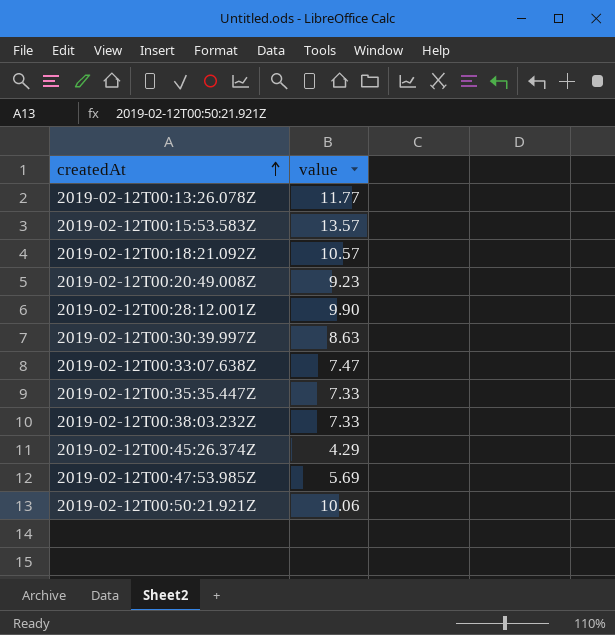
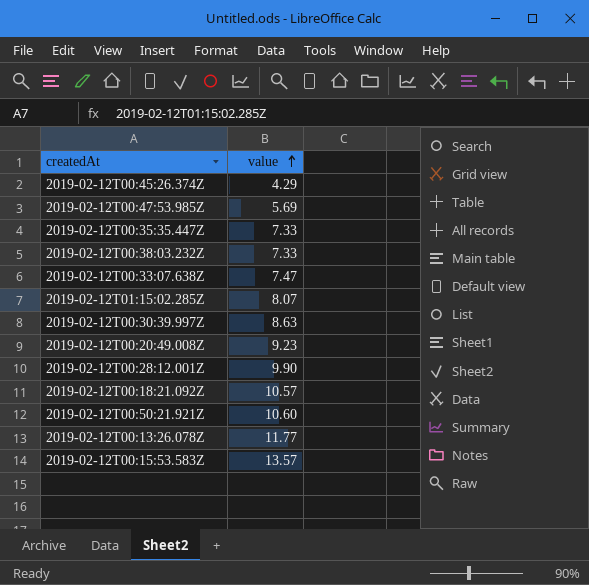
row order: createdAt ascending -> value ascending
row 2019-02-12T01:15:02.285Z: none -> 8.07
2019-02-12T00:50:21.921Z | value: 10.06 -> 10.60

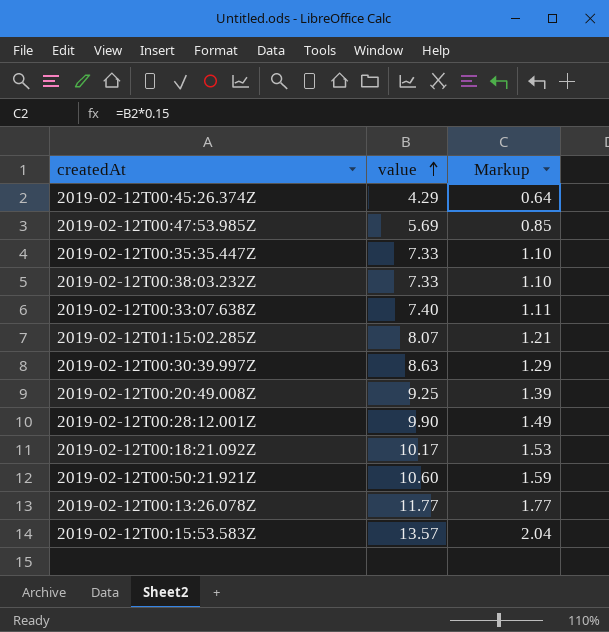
column Markup | formula: none -> [value] * 0.15
2019-02-12T00:33:07.638Z | value: 7.47 -> 7.40
2019-02-12T00:20:49.008Z | value: 9.23 -> 9.25
2019-02-12T00:18:21.092Z | value: 10.57 -> 10.17

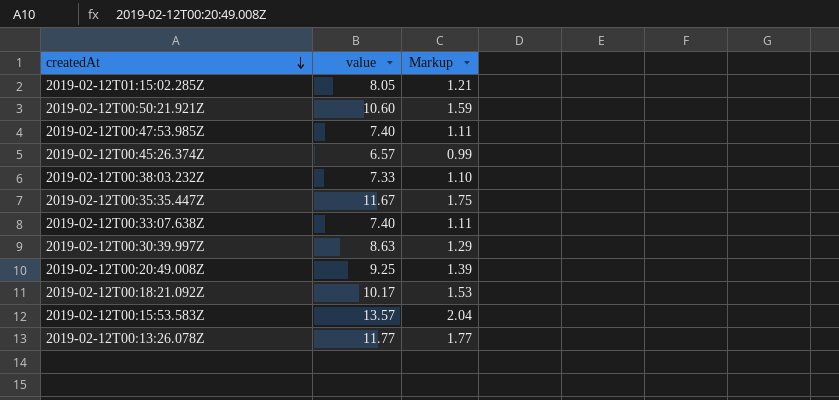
row order: value ascending -> createdAt descending
row 2019-02-12T00:28:12.001Z: 9.90 | 1.49 -> none
2019-02-12T01:15:02.285Z | value: 8.07 -> 8.05
2019-02-12T00:47:53.985Z | value: 5.69 -> 7.40
2019-02-12T00:47:53.985Z | Markup: 0.85 -> 1.11
2019-02-12T00:45:26.374Z | value: 4.29 -> 6.57
2019-02-12T00:45:26.374Z | Markup: 0.64 -> 0.99
2019-02-12T00:35:35.447Z | value: 7.33 -> 11.67
2019-02-12T00:35:35.447Z | Markup: 1.10 -> 1.75

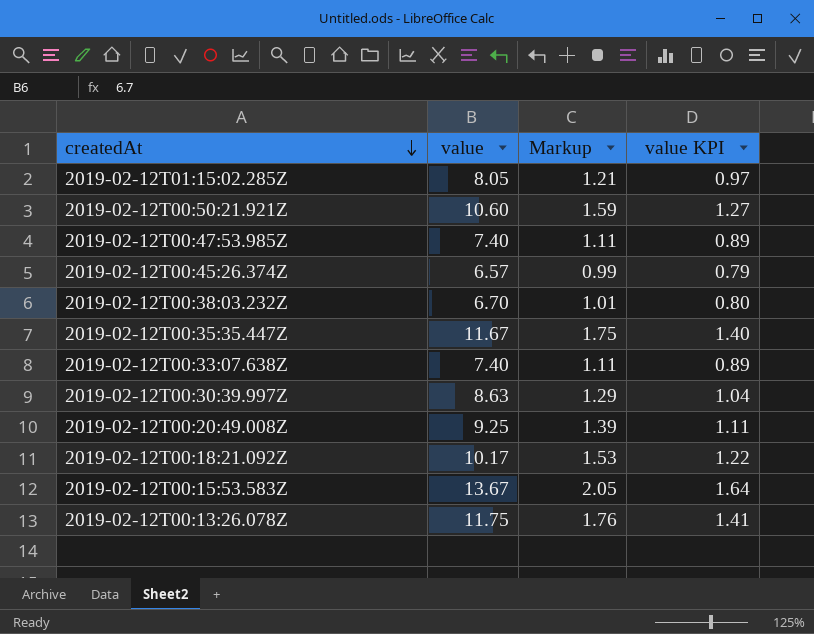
column value KPI | formula: none -> [value] * 0.12
2019-02-12T00:38:03.232Z | value: 7.33 -> 6.70
2019-02-12T00:38:03.232Z | Markup: 1.10 -> 1.01
2019-02-12T00:15:53.583Z | value: 13.57 -> 13.67
2019-02-12T00:15:53.583Z | Markup: 2.04 -> 2.05
2019-02-12T00:13:26.078Z | value: 11.77 -> 11.75
2019-02-12T00:13:26.078Z | Markup: 1.77 -> 1.76

